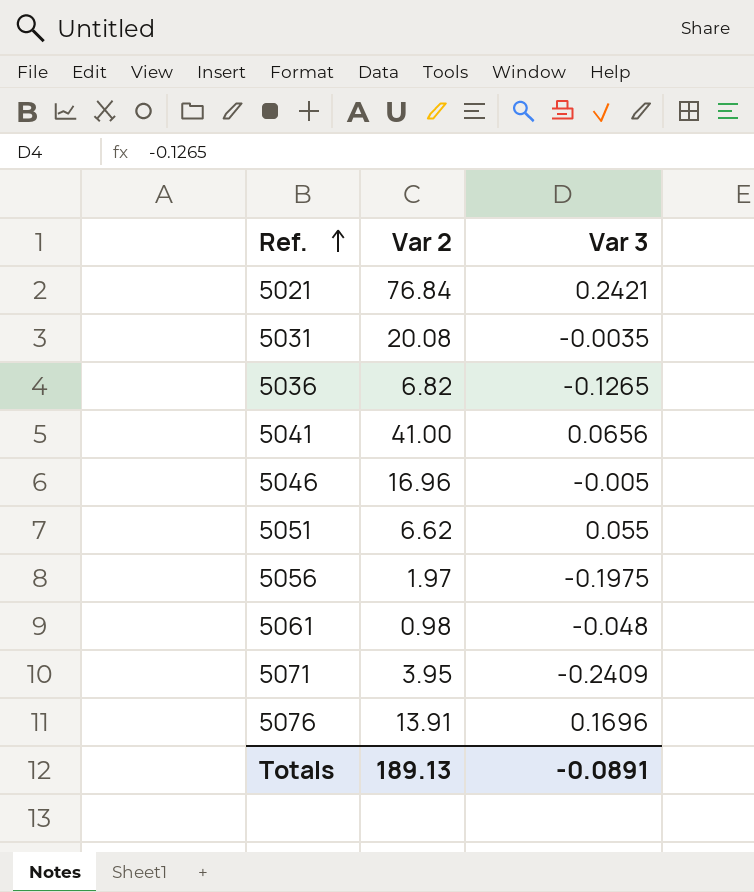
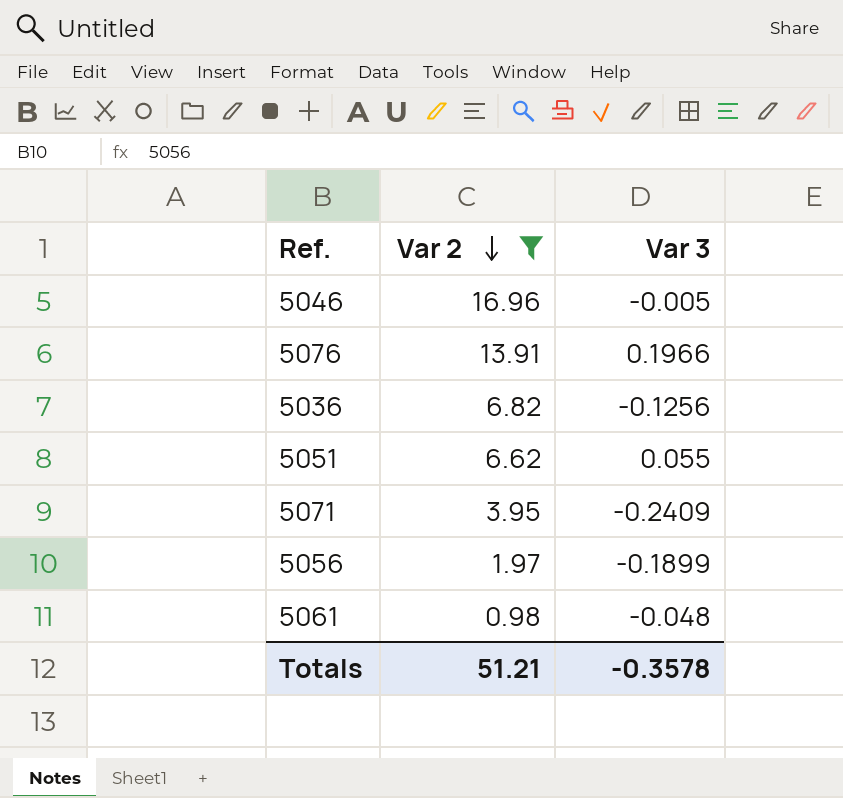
filter: none -> Var 2 <= 16.96
row order: Ref. ascending -> Var 2 descending
5076 | Var 3: 0.1696 -> 0.1966
5036 | Var 3: -0.1265 -> -0.1256
5056 | Var 3: -0.1975 -> -0.1899
Totals | Var 2: 189.13 -> 51.21
Totals | Var 3: -0.0891 -> -0.3578

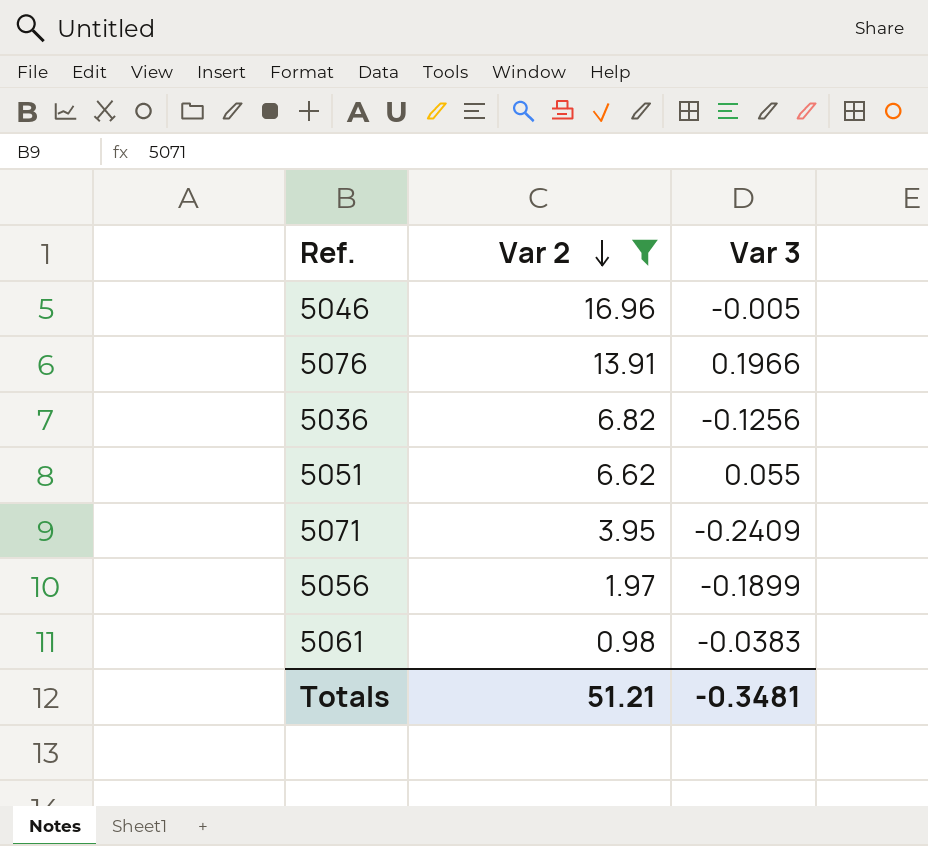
5061 | Var 3: -0.048 -> -0.0383
Totals | Var 3: -0.3578 -> -0.3481

